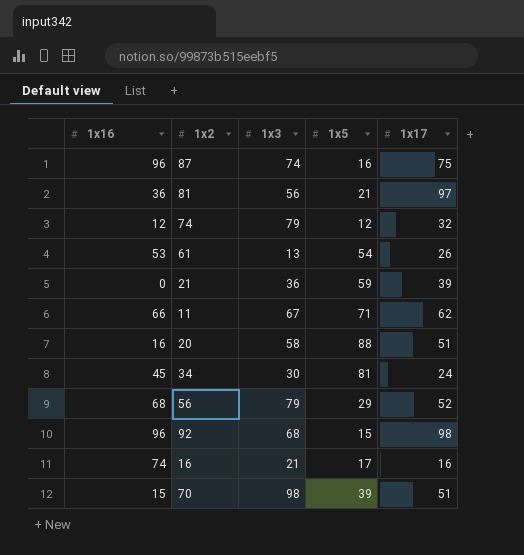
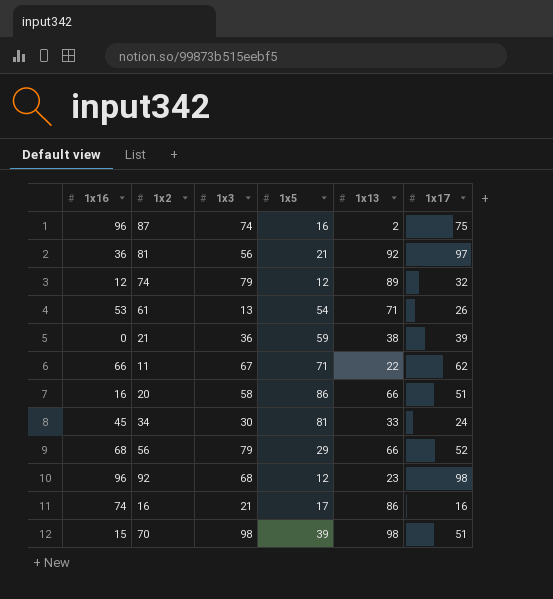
column 1x13 | position: none -> 5
20 | 1x5: 88 -> 86
92 | 1x5: 15 -> 12

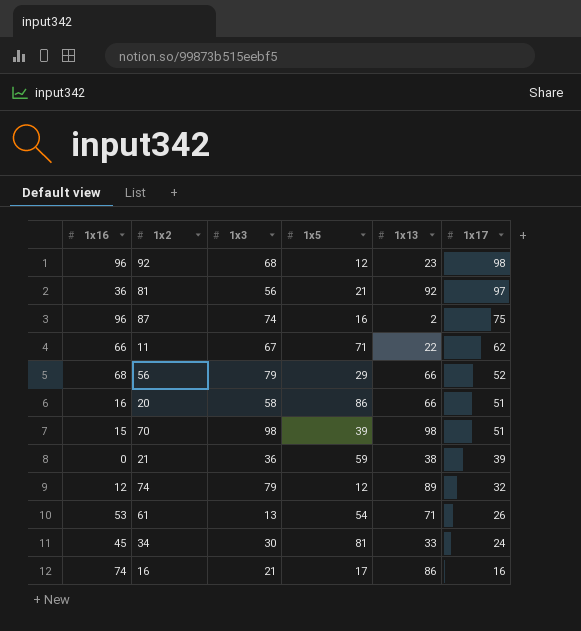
row order: none -> 1x17 descending

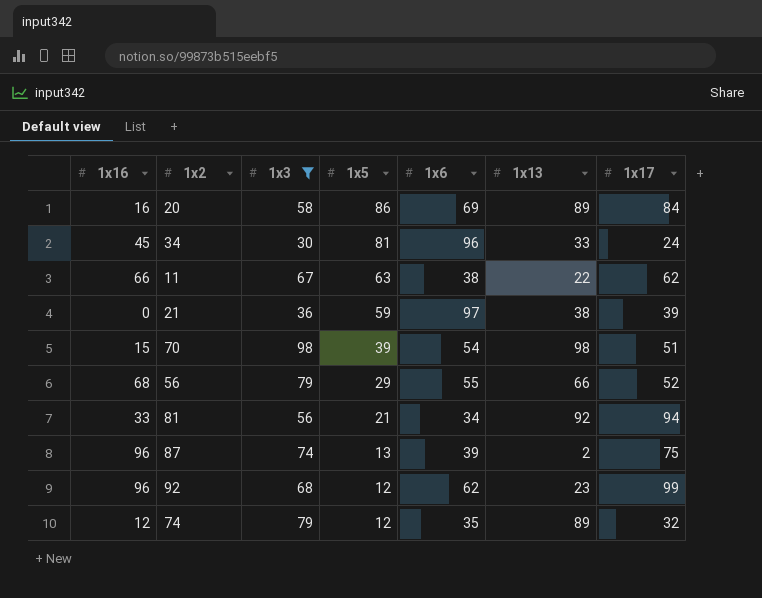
filter: none -> 1x3 >= 30
row order: 1x17 descending -> 1x5 descending
column 1x6 | position: none -> 5
20 | 1x13: 66 -> 89
20 | 1x17: 51 -> 84
11 | 1x5: 71 -> 63
81 | 1x16: 36 -> 33
81 | 1x17: 97 -> 94
87 | 1x5: 16 -> 13
92 | 1x17: 98 -> 99

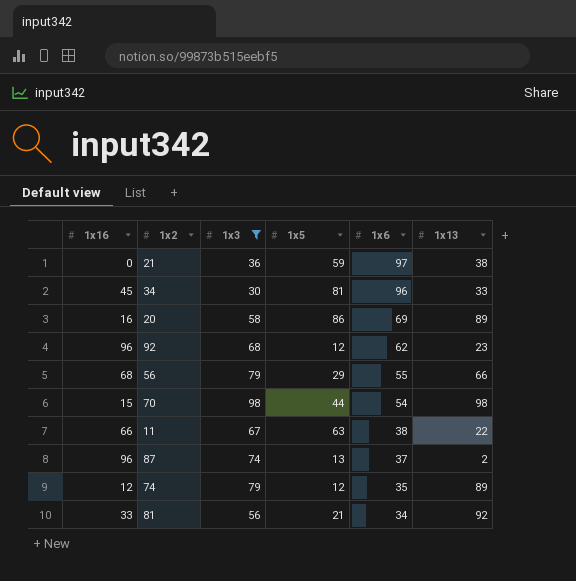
row order: 1x5 descending -> 1x6 descending
column 1x17 | position: 7 -> none
70 | 1x5: 39 -> 44
87 | 1x6: 39 -> 37

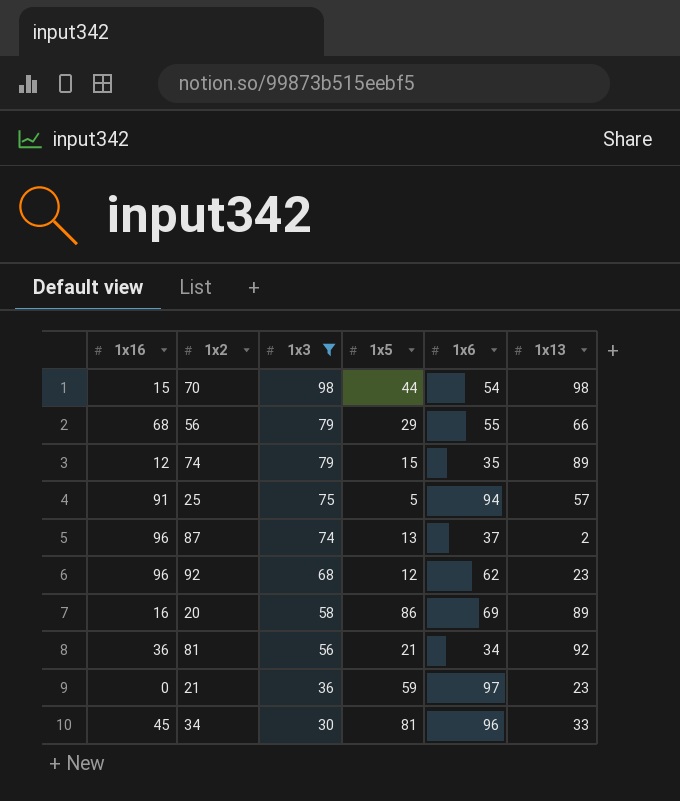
row order: 1x6 descending -> 1x3 descending
row 11: 66 | 67 | 63 | 38 | 22 -> none
74 | 1x5: 12 -> 15
row 25: none -> 91 | 75 | 5 | 94 | 57
81 | 1x16: 33 -> 36
21 | 1x13: 38 -> 23

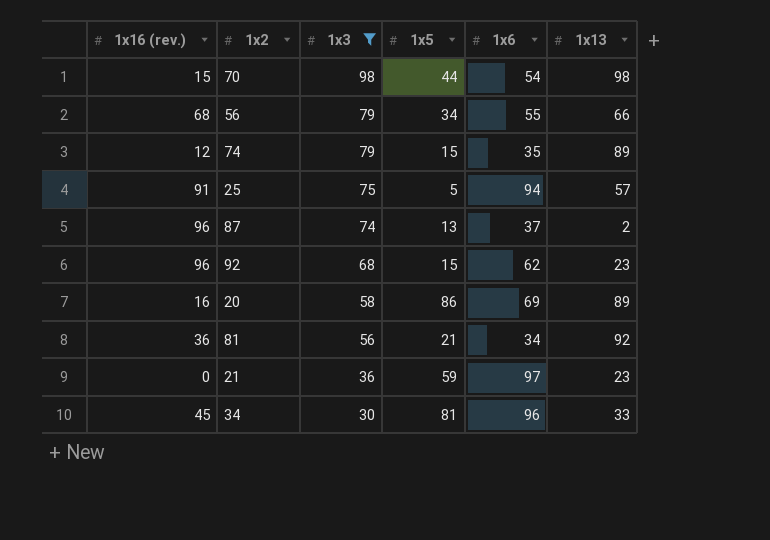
column name: 1x16 -> 1x16 (rev.)
56 | 1x5: 29 -> 34
92 | 1x5: 12 -> 15

